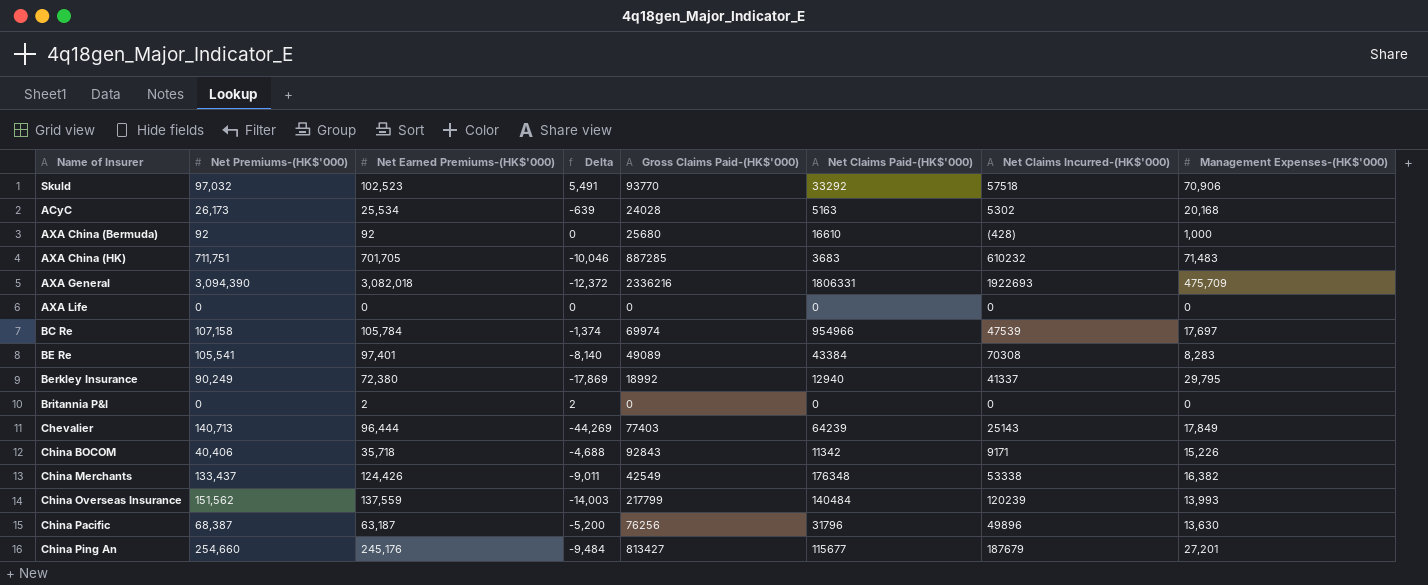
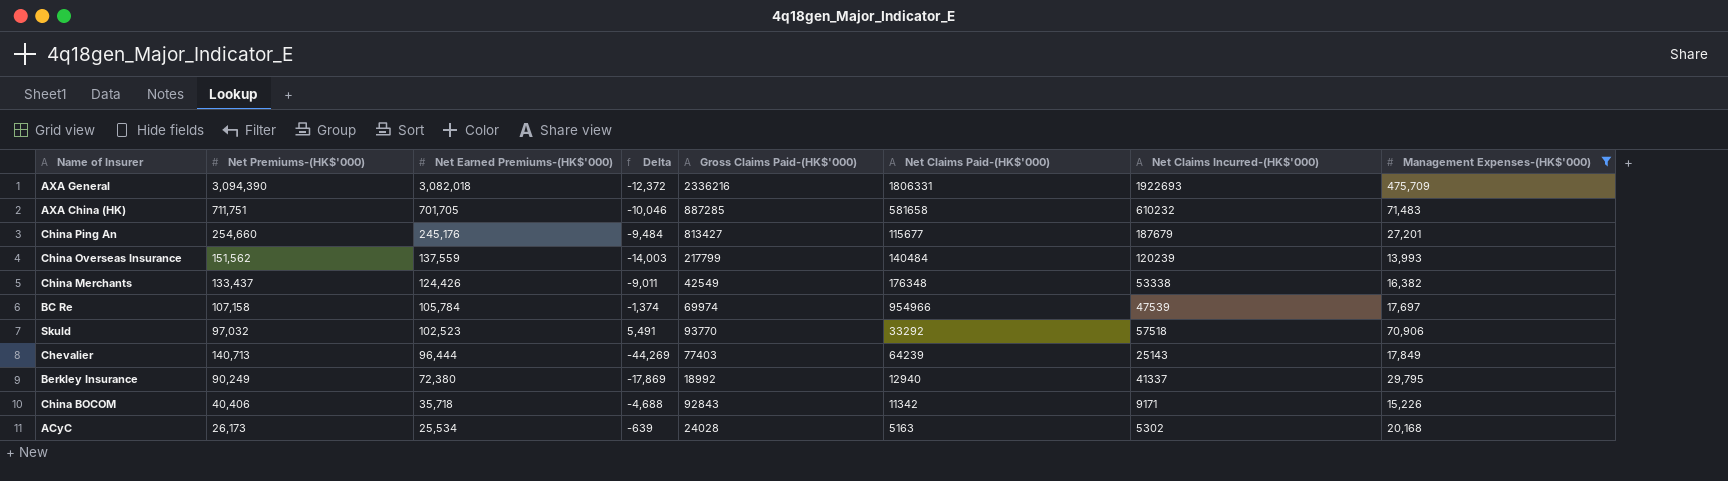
filter: none -> Management Expenses-(HK$'000) >= 13,993
row order: none -> Net Earned Premiums-(HK$'000) descending
AXA China (HK) | Net Claims Paid-(HK$'000): 3683 -> 581658

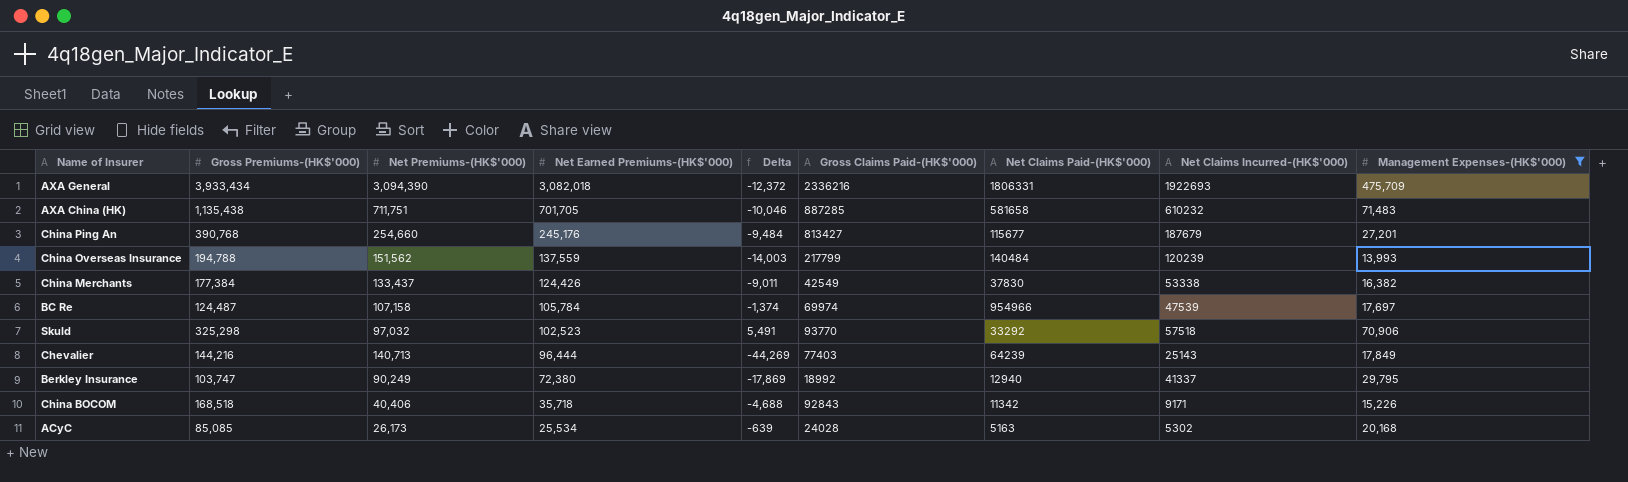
column Gross Premiums-(HK$'000) | position: none -> 2
China Merchants | Net Claims Paid-(HK$'000): 176348 -> 37830

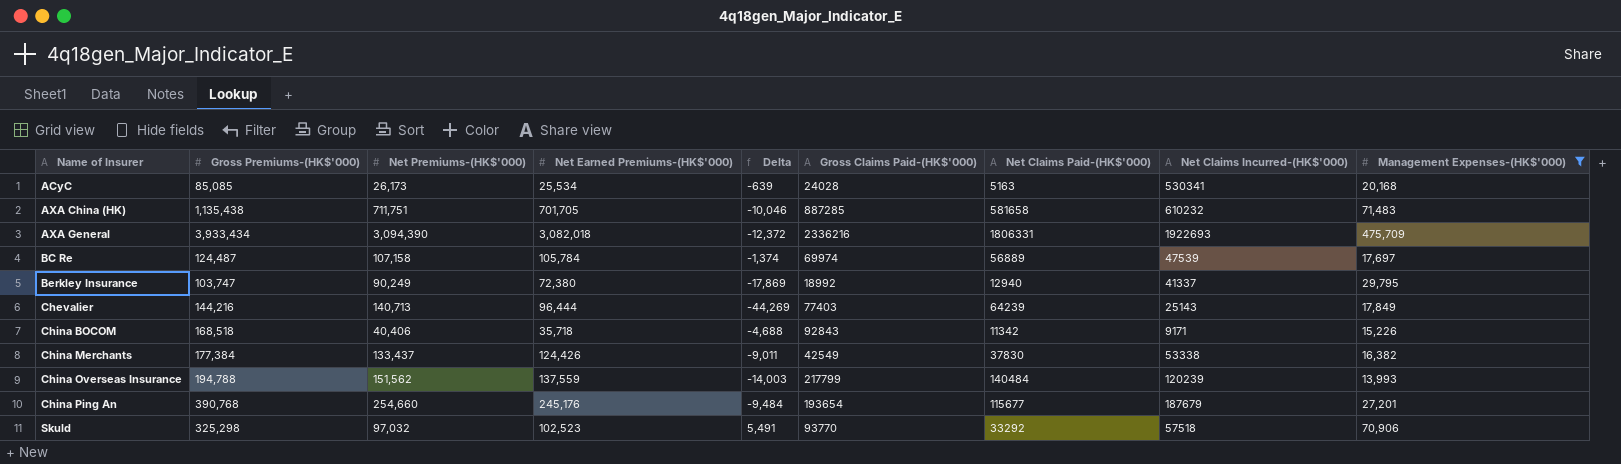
row order: Net Earned Premiums-(HK$'000) descending -> Name of Insurer ascending
ACyC | Net Claims Incurred-(HK$'000): 5302 -> 530341
BC Re | Net Claims Paid-(HK$'000): 954966 -> 56889
China Ping An | Gross Claims Paid-(HK$'000): 813427 -> 193654

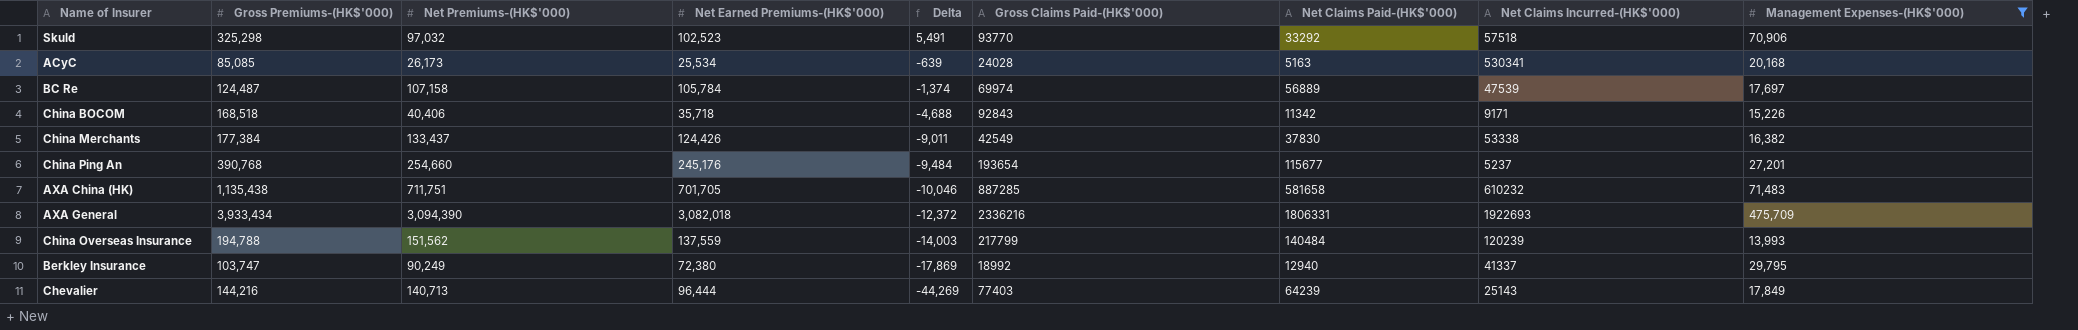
row order: Name of Insurer ascending -> Delta descending
China Ping An | Net Claims Incurred-(HK$'000): 187679 -> 5237

